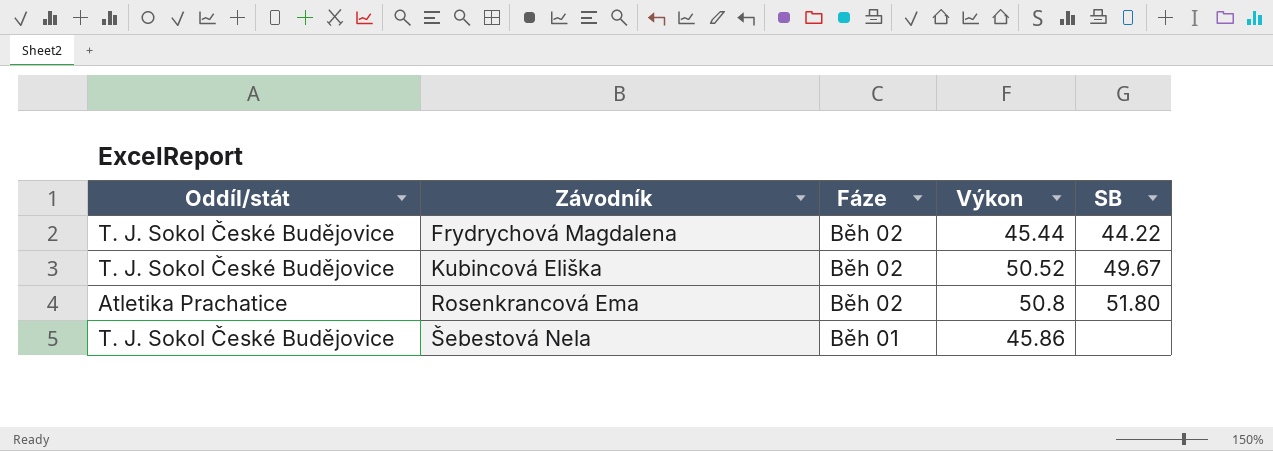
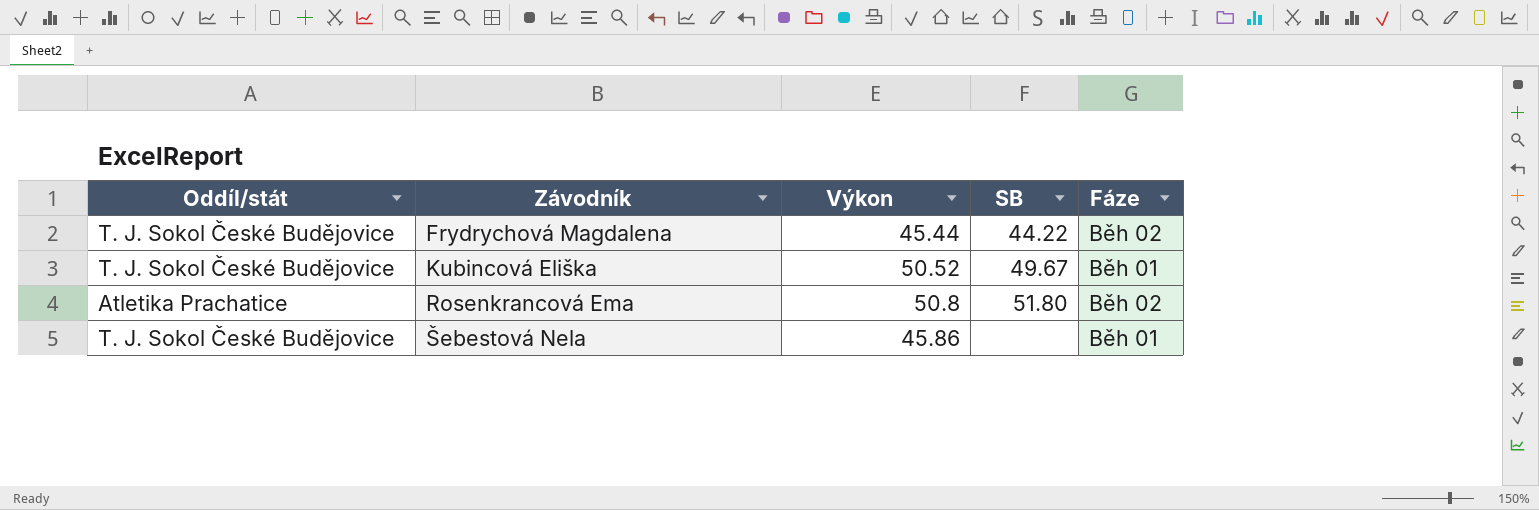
column Fáze | position: 3 -> 5
Kubincová Eliška | Fáze: Běh 02 -> Běh 01

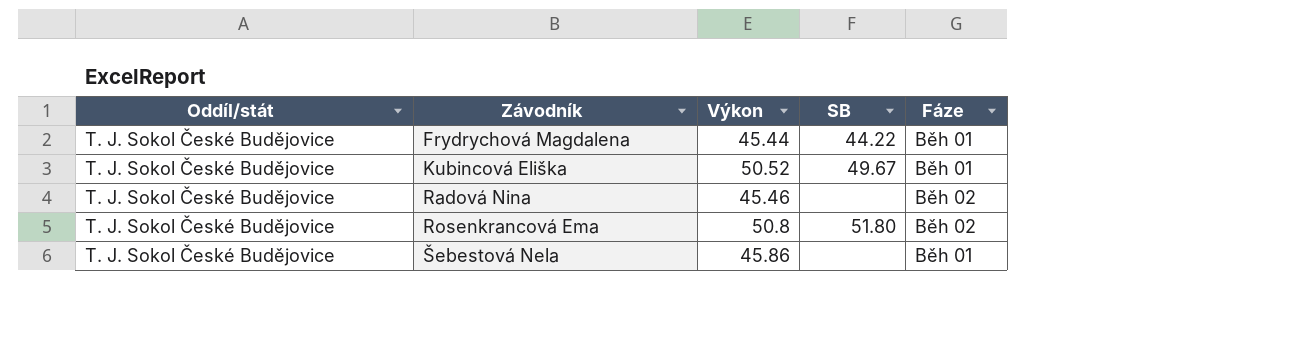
Frydrychová Magdalena | Fáze: Běh 02 -> Běh 01
row Radová Nina: none -> T. J. Sokol České Budějovice | 45.46 | none | Běh 02
Rosenkrancová Ema | Oddíl/stát: Atletika Prachatice -> T. J. Sokol České Budějovice

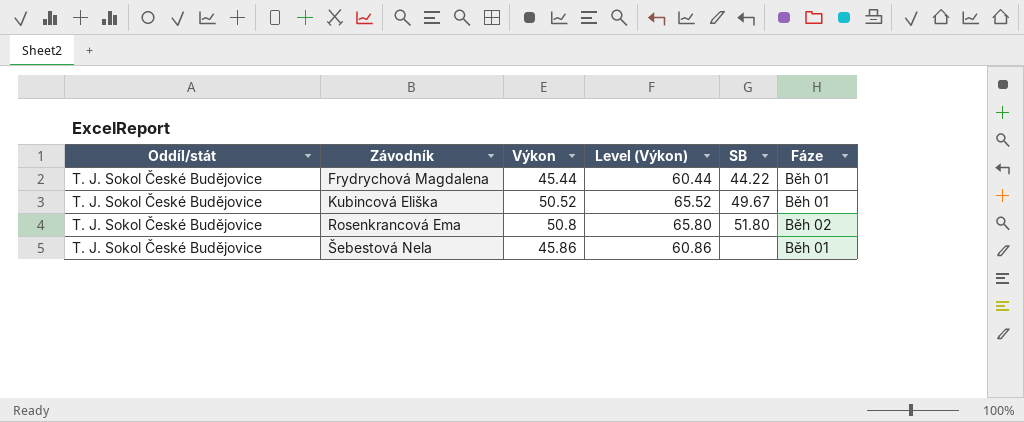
column Level (Výkon) | formula: none -> [Výkon] + 15
row Radová Nina: T. J. Sokol České Budějovice | 45.46 | none | Běh 02 -> none

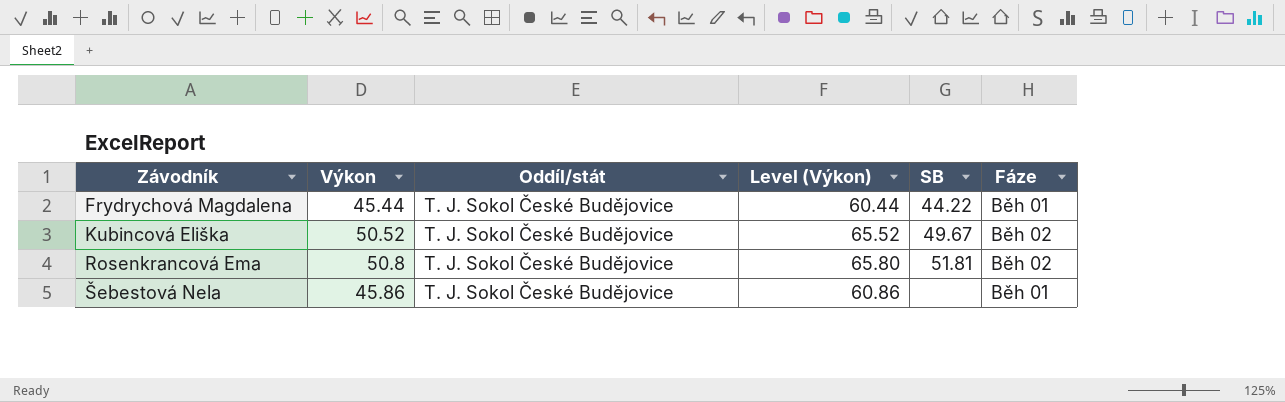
column Oddíl/stát | position: 1 -> 3
Kubincová Eliška | Fáze: Běh 01 -> Běh 02
Rosenkrancová Ema | SB: 51.80 -> 51.81

